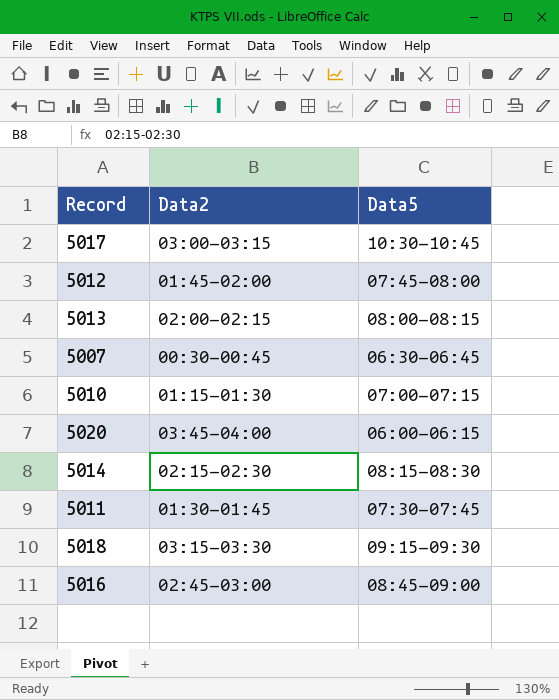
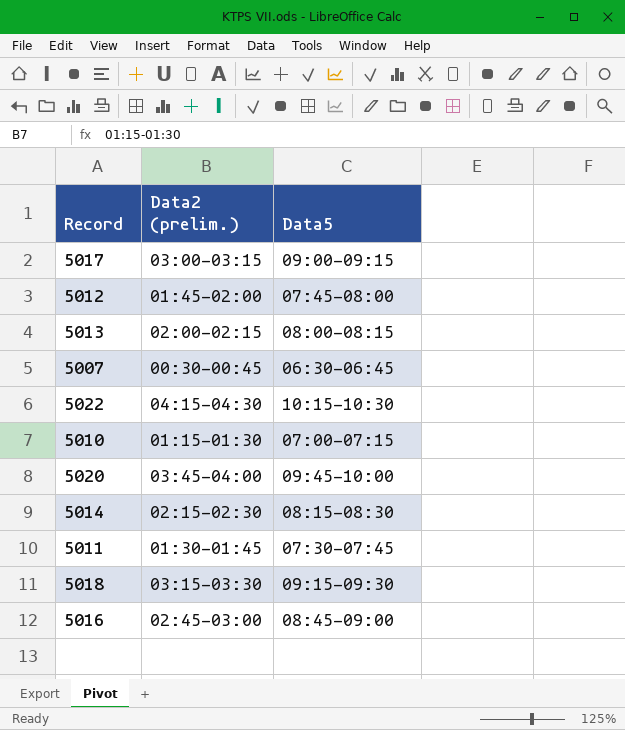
column name: Data2 -> Data2 (prelim.)
5017 | Data5: 10:30-10:45 -> 09:00-09:15
row 5022: none -> 04:15-04:30 | 10:15-10:30
5020 | Data5: 06:00-06:15 -> 09:45-10:00

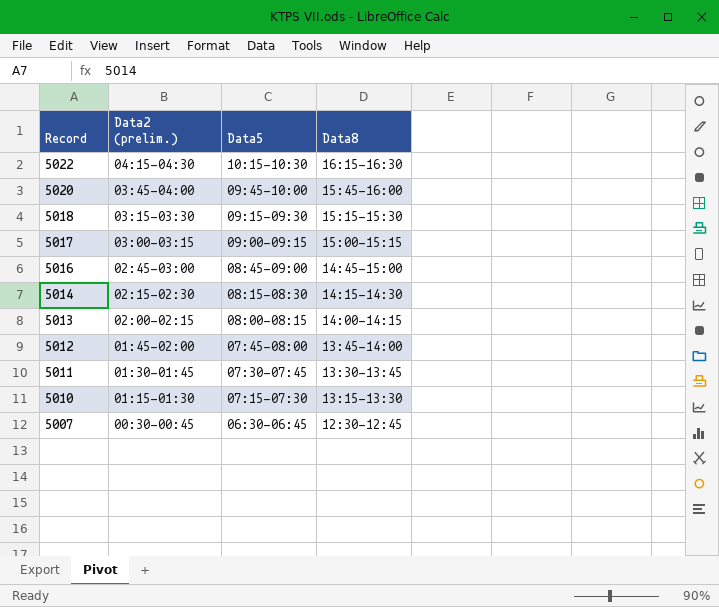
row order: none -> Record descending
column Data8 | position: none -> 4
5010 | Data5: 07:00-07:15 -> 07:15-07:30

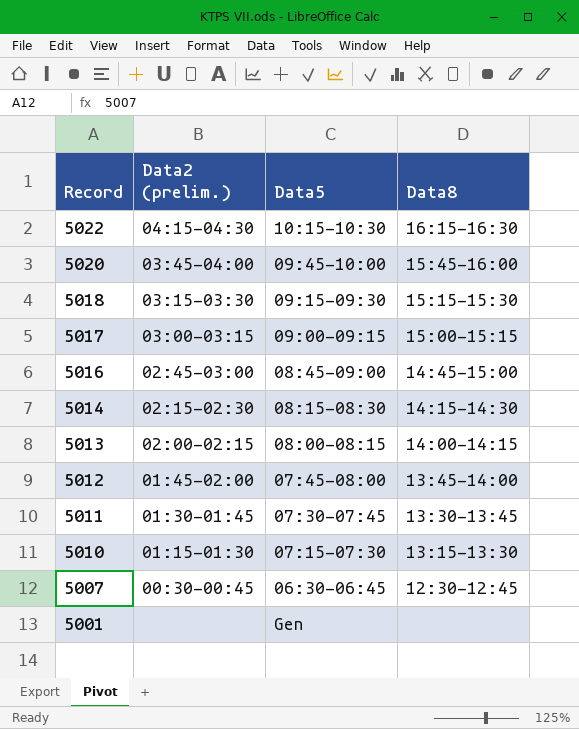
row 5001: none -> none | Gen | none

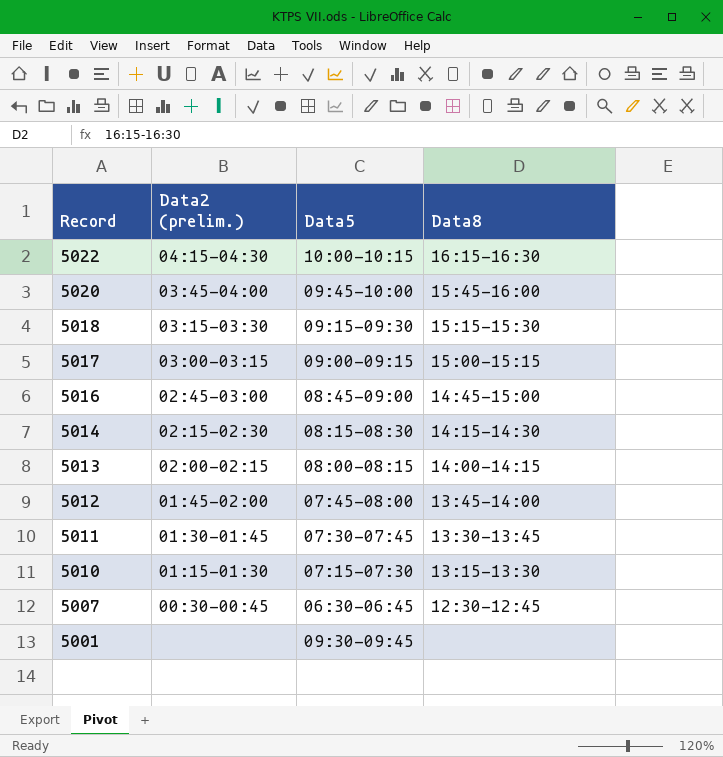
5022 | Data5: 10:15-10:30 -> 10:00-10:15
5001 | Data5: Gen -> 09:30-09:45

